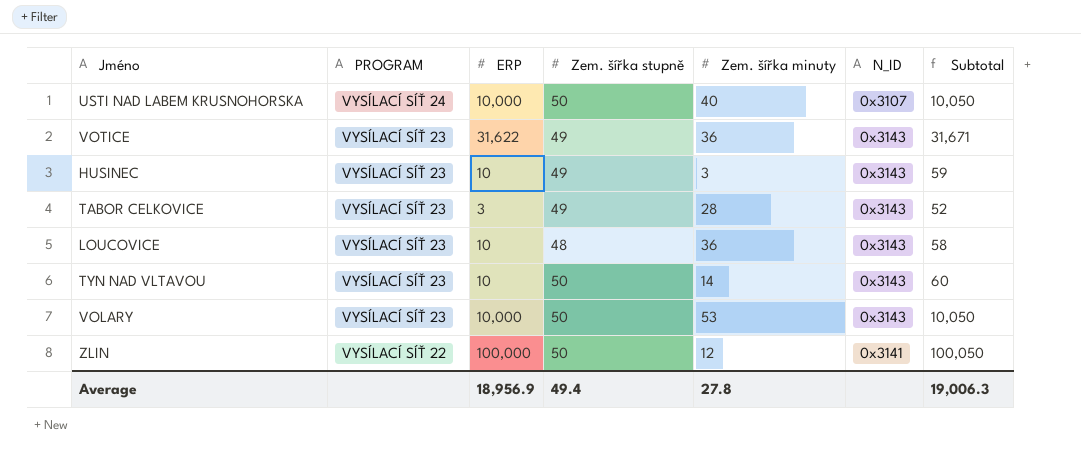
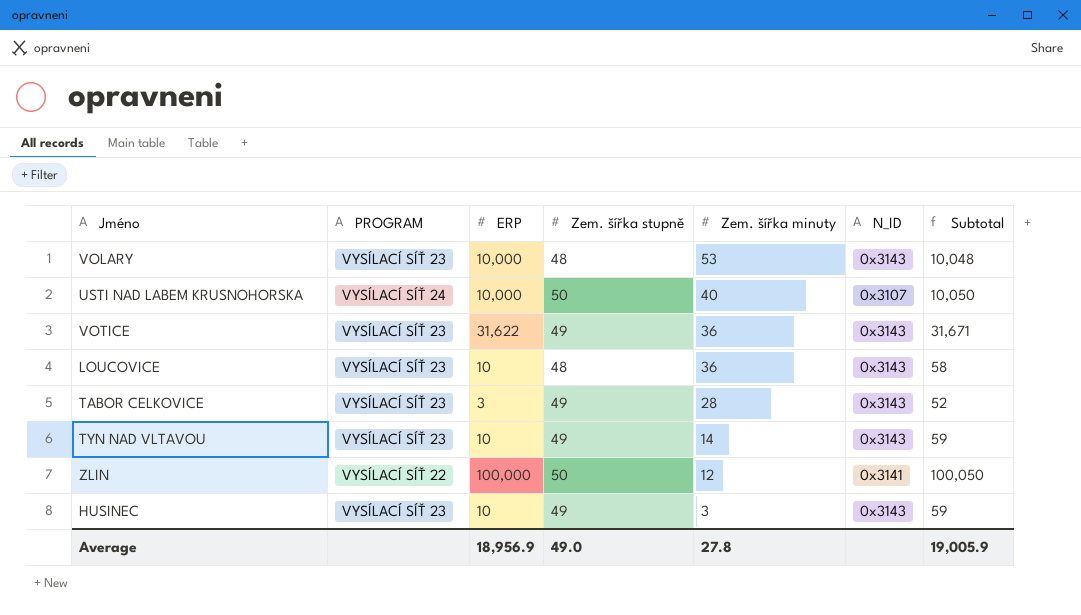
row order: PROGRAM descending -> Zem. šířka minuty descending
VOLARY | Zem. šířka stupně: 50 -> 48
VOLARY | Subtotal: 10,050 -> 10,048
TYN NAD VLTAVOU | Zem. šířka stupně: 50 -> 49
TYN NAD VLTAVOU | Subtotal: 60 -> 59
Average | Zem. šířka stupně: 49.4 -> 49.0
Average | Subtotal: 19,006.3 -> 19,005.9

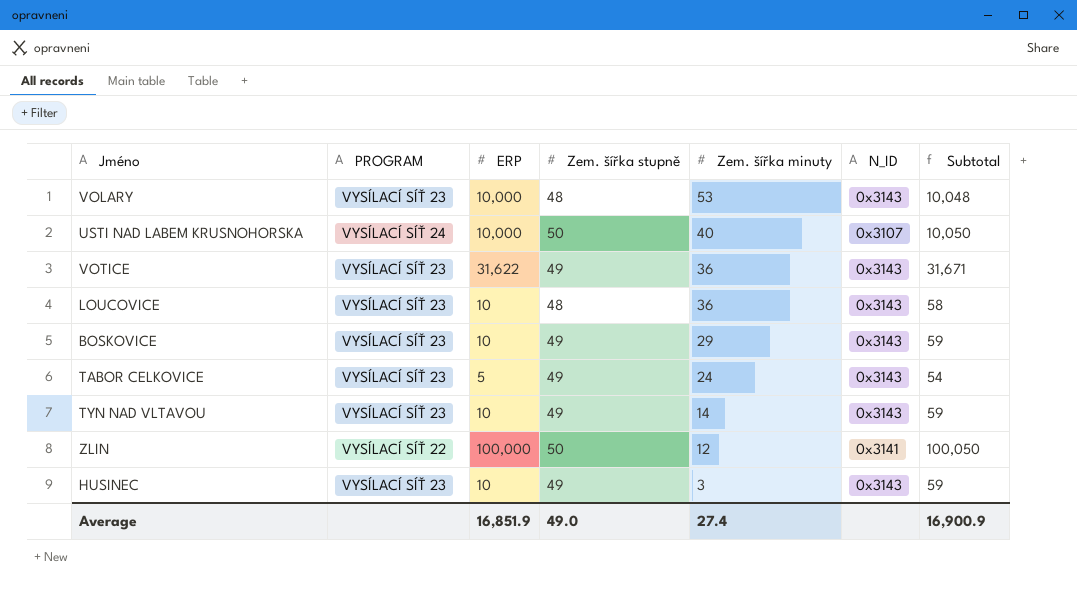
row BOSKOVICE: none -> VYSÍLACÍ SÍŤ 23 | 10 | 49 | 29 | 0x3143 | 59
TABOR CELKOVICE | ERP: 3 -> 5
TABOR CELKOVICE | Zem. šířka minuty: 28 -> 24
TABOR CELKOVICE | Subtotal: 52 -> 54
Average | ERP: 18,956.9 -> 16,851.9
Average | Zem. šířka minuty: 27.8 -> 27.4
Average | Subtotal: 19,005.9 -> 16,900.9

